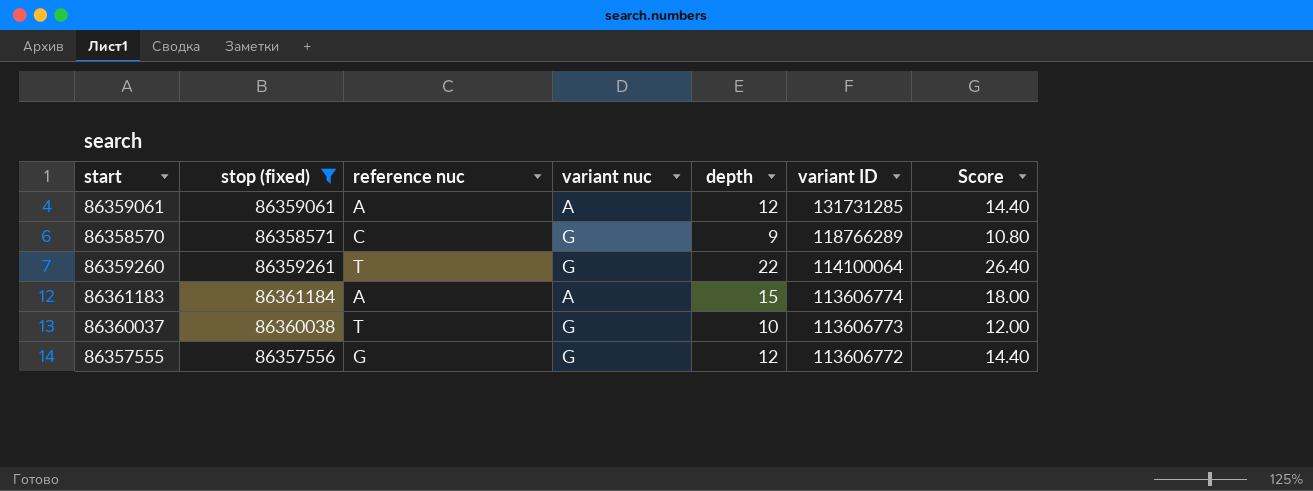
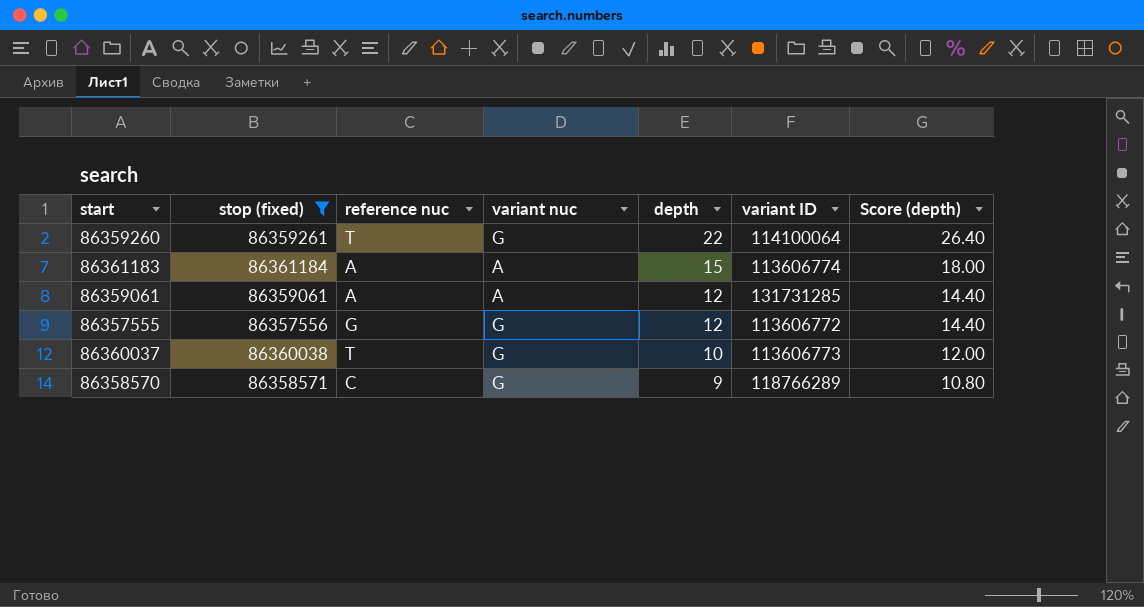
row order: variant ID descending -> depth descending
column name: Score -> Score (depth)

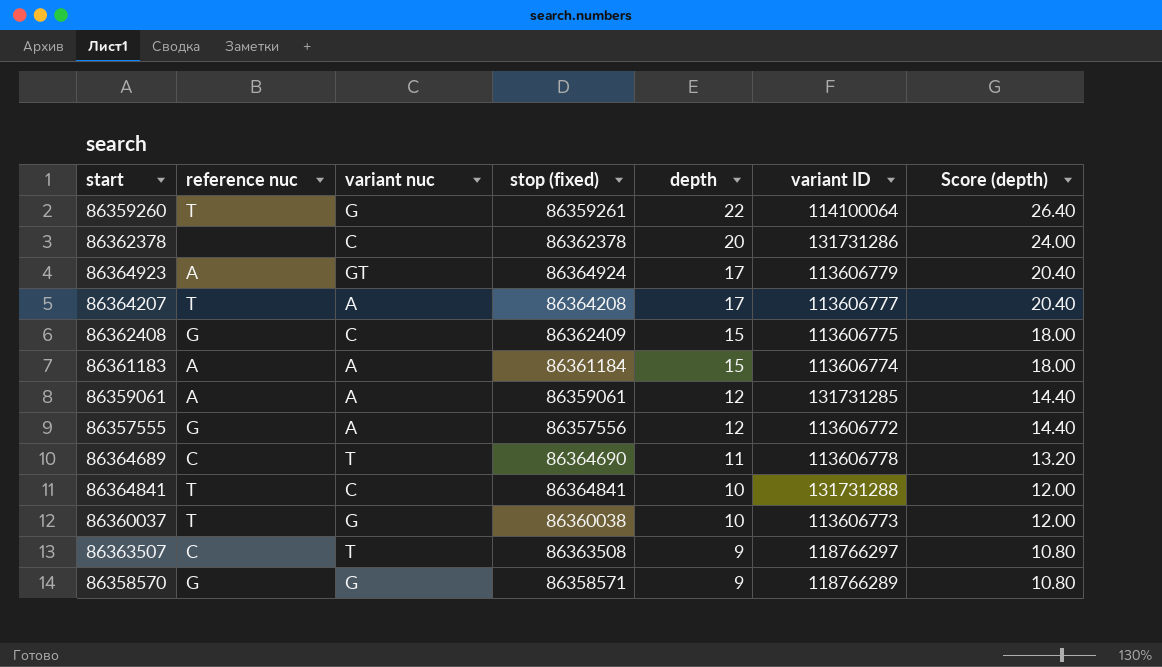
filter: stop (fixed) <= 86361184 -> none
column stop (fixed) | position: 2 -> 4
86357555 | variant nuc: G -> A
86358570 | reference nuc: C -> G

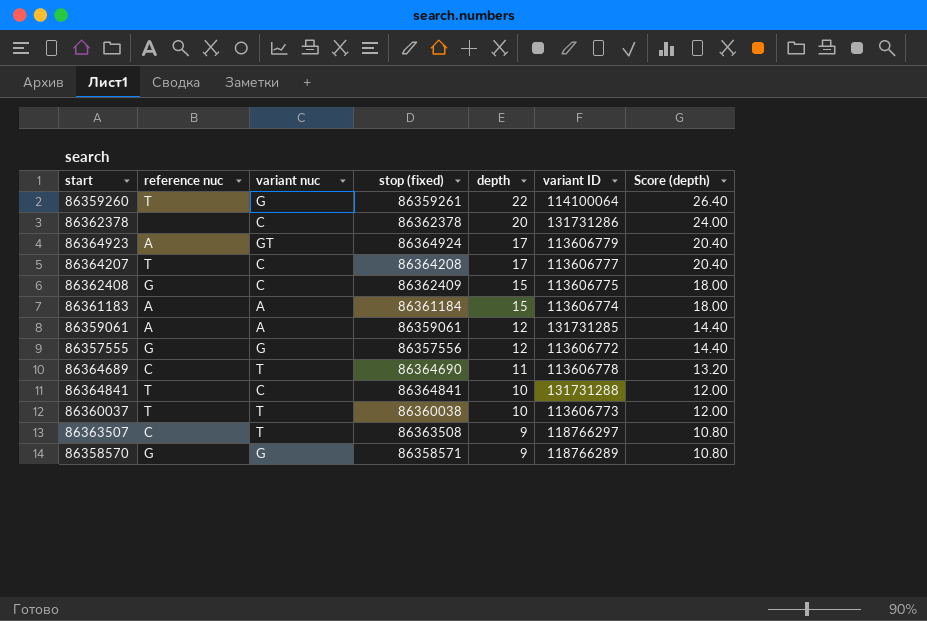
86364207 | variant nuc: A -> C
86357555 | variant nuc: A -> G
86360037 | variant nuc: G -> T

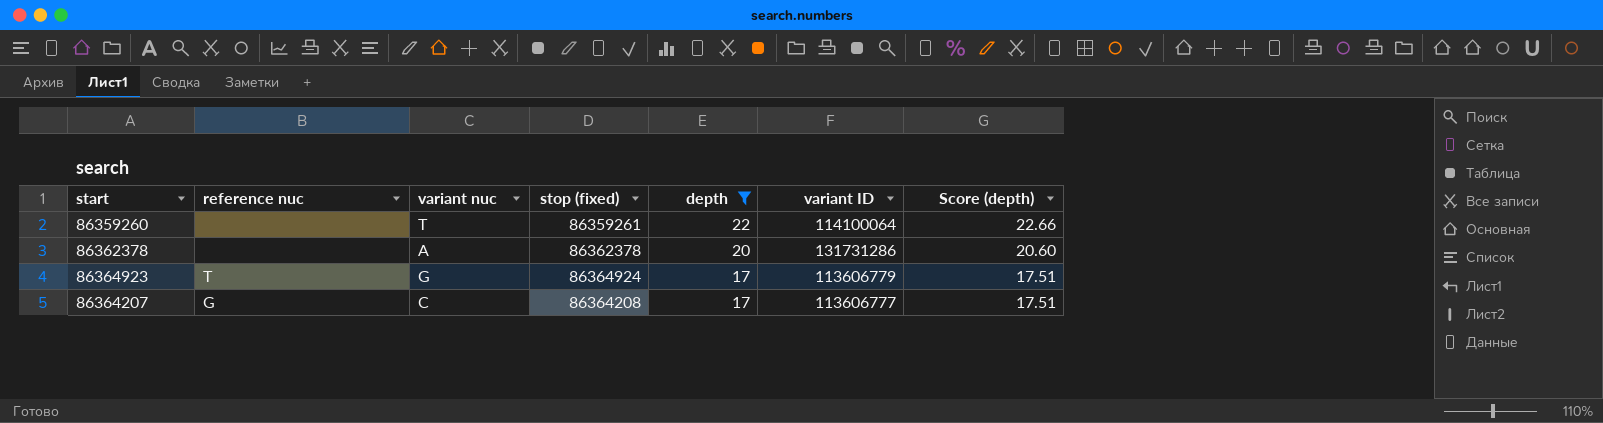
filter: none -> depth >= 17
column Score (depth) | formula: [depth] * 1.2 -> [depth] * 1.03
86359260 | reference nuc: T -> none
86359260 | variant nuc: G -> T
86362378 | variant nuc: C -> A
86364923 | reference nuc: A -> T
86364923 | variant nuc: GT -> G
86364207 | reference nuc: T -> G

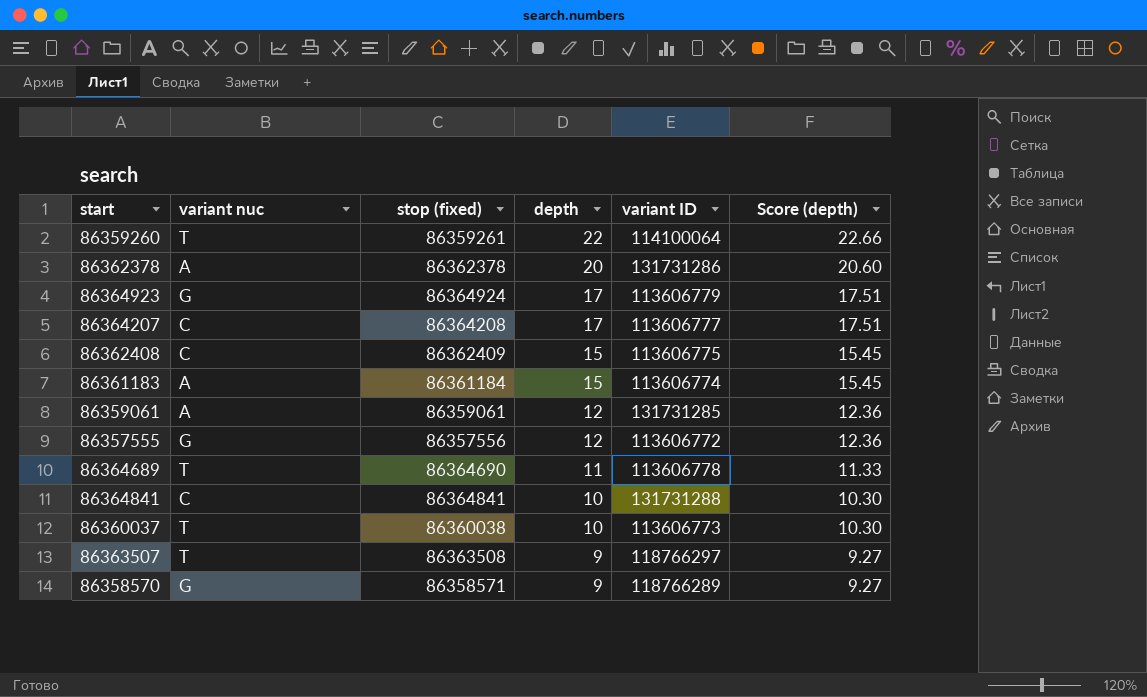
filter: depth >= 17 -> none
column reference nuc | position: 2 -> none

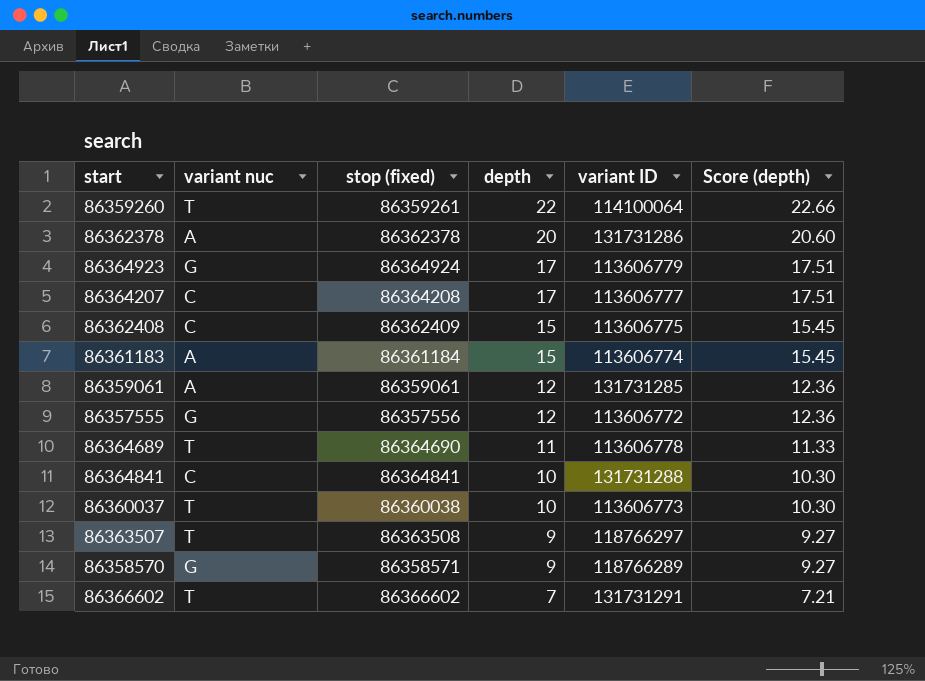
row 86366602: none -> T | 86366602 | 7 | 131731291 | 7.21

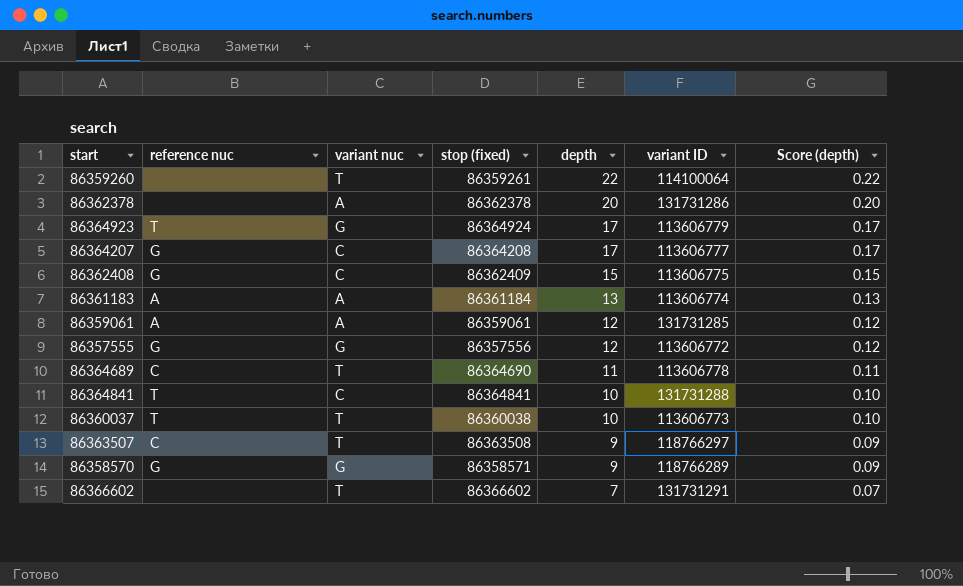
column reference nuc | position: none -> 2
column Score (depth) | formula: [depth] * 1.03 -> [depth] * 0.01
86361183 | depth: 15 -> 13

